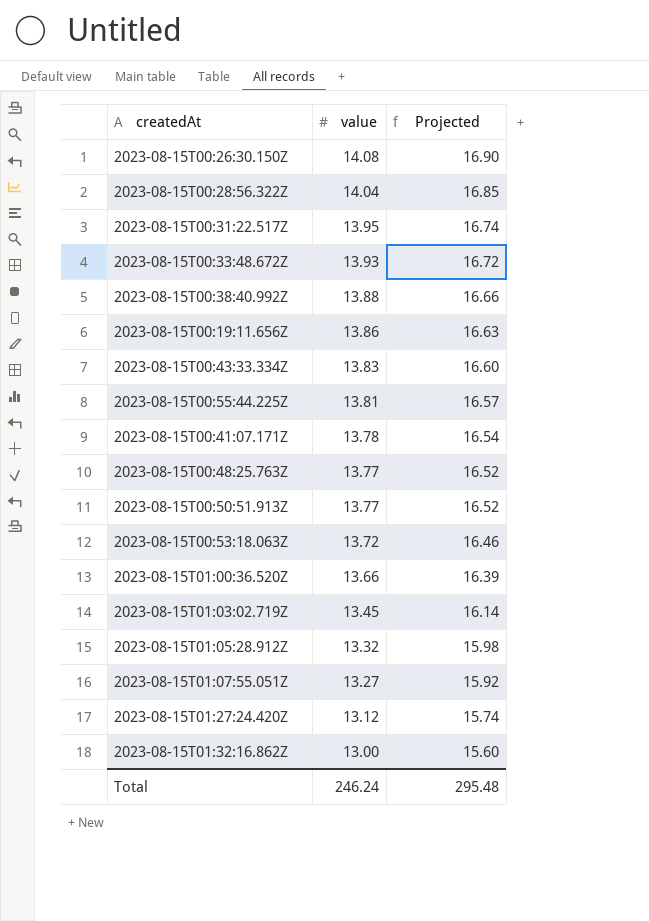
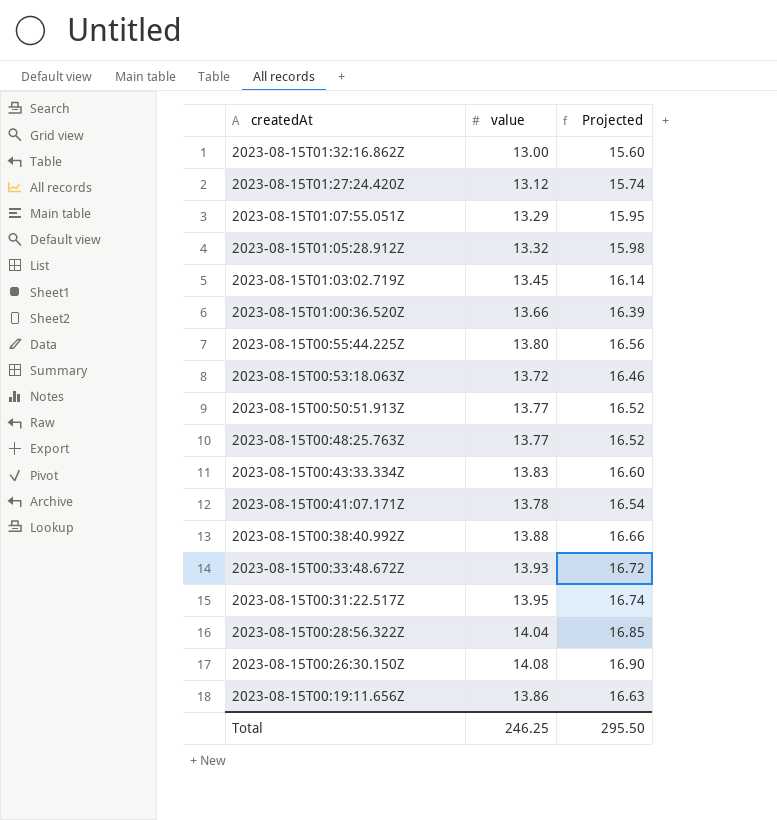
row order: value descending -> createdAt descending
2023-08-15T01:07:55.051Z | value: 13.27 -> 13.29
2023-08-15T01:07:55.051Z | Projected: 15.92 -> 15.95
2023-08-15T00:55:44.225Z | value: 13.81 -> 13.80
2023-08-15T00:55:44.225Z | Projected: 16.57 -> 16.56
Total | value: 246.24 -> 246.25
Total | Projected: 295.48 -> 295.50

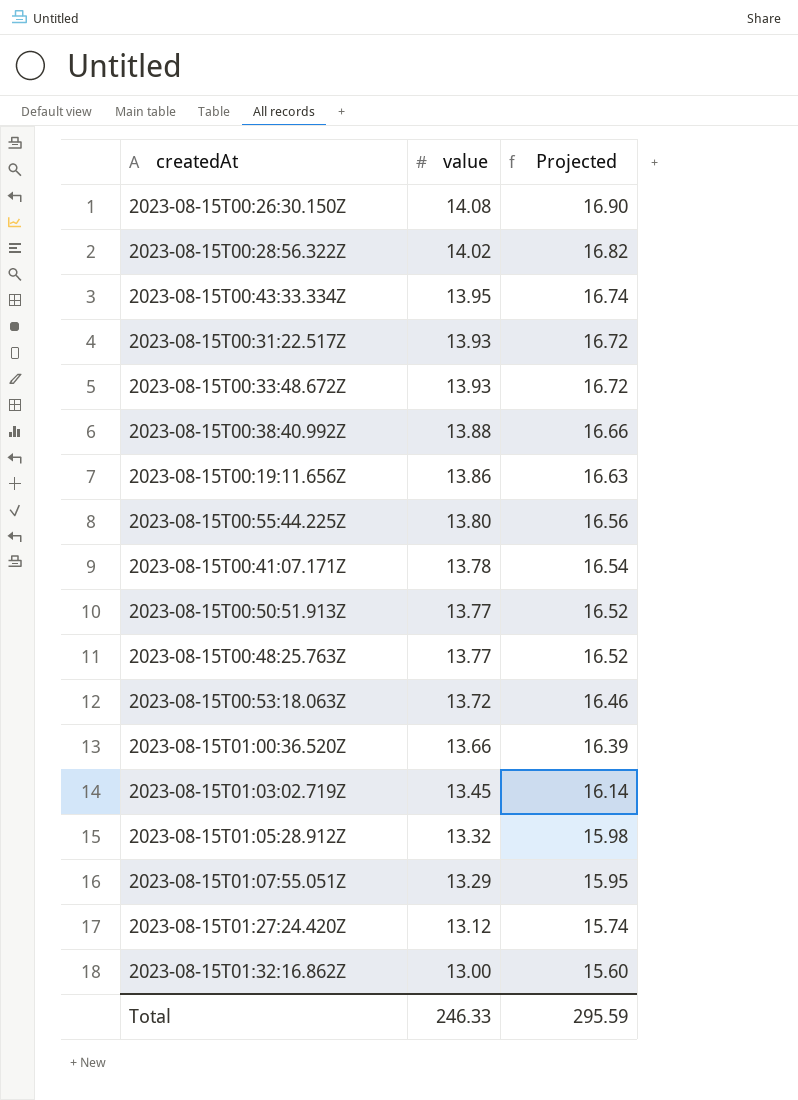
row order: createdAt descending -> value descending
2023-08-15T00:28:56.322Z | value: 14.04 -> 14.02
2023-08-15T00:28:56.322Z | Projected: 16.85 -> 16.82
2023-08-15T00:43:33.334Z | value: 13.83 -> 13.95
2023-08-15T00:43:33.334Z | Projected: 16.60 -> 16.74
2023-08-15T00:31:22.517Z | value: 13.95 -> 13.93
2023-08-15T00:31:22.517Z | Projected: 16.74 -> 16.72
Total | value: 246.25 -> 246.33
Total | Projected: 295.50 -> 295.59

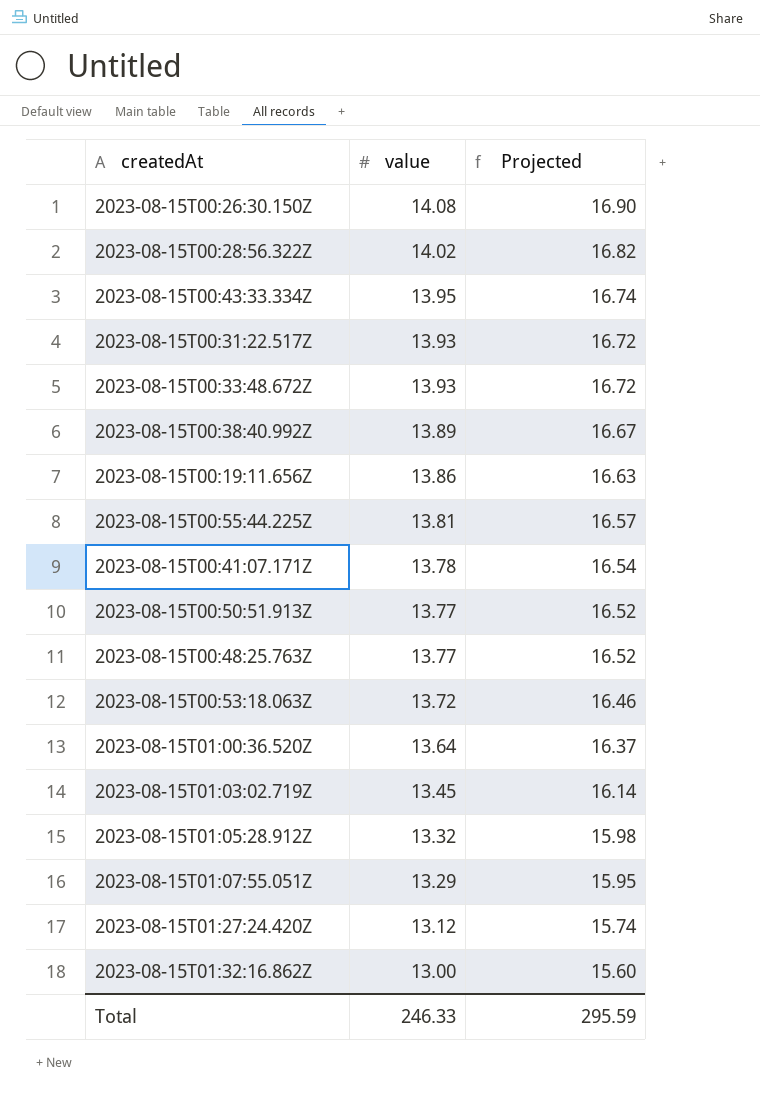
2023-08-15T00:38:40.992Z | value: 13.88 -> 13.89
2023-08-15T00:38:40.992Z | Projected: 16.66 -> 16.67
2023-08-15T00:55:44.225Z | value: 13.80 -> 13.81
2023-08-15T00:55:44.225Z | Projected: 16.56 -> 16.57
2023-08-15T01:00:36.520Z | value: 13.66 -> 13.64
2023-08-15T01:00:36.520Z | Projected: 16.39 -> 16.37

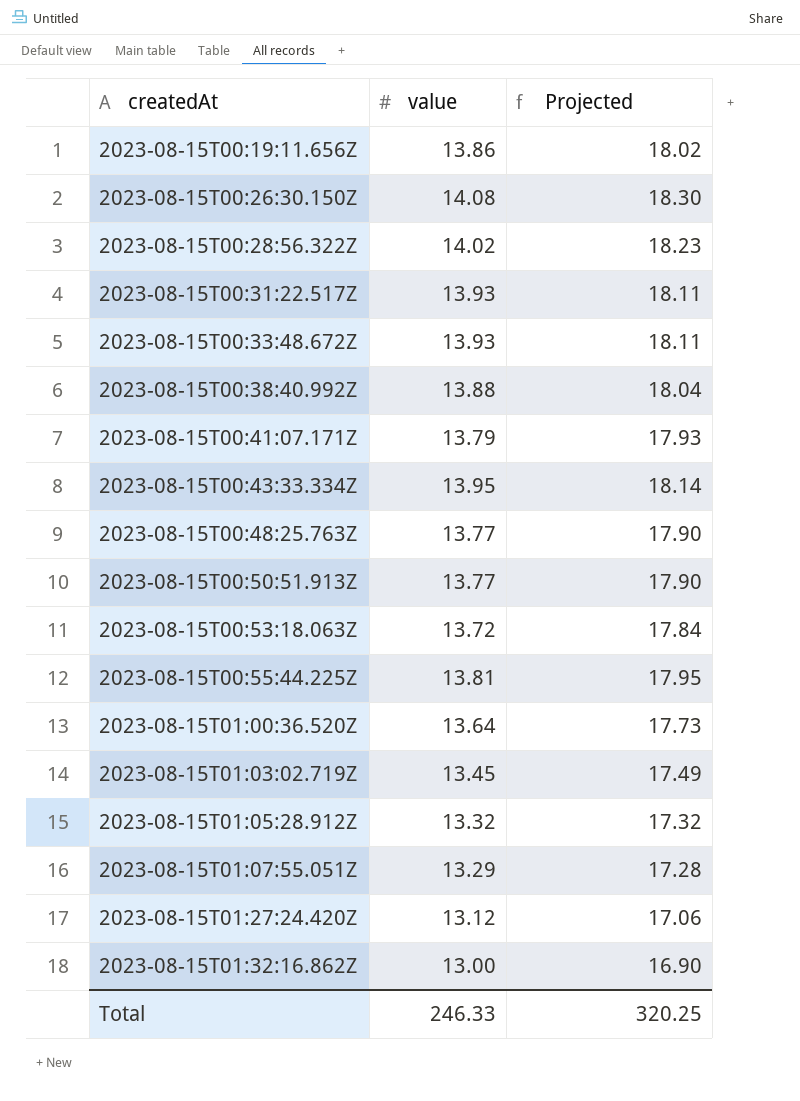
row order: value descending -> createdAt ascending
column Projected | formula: [value] * 1.2 -> [value] * 1.3
2023-08-15T00:38:40.992Z | value: 13.89 -> 13.88
2023-08-15T00:41:07.171Z | value: 13.78 -> 13.79
Total | Projected: 295.59 -> 320.25

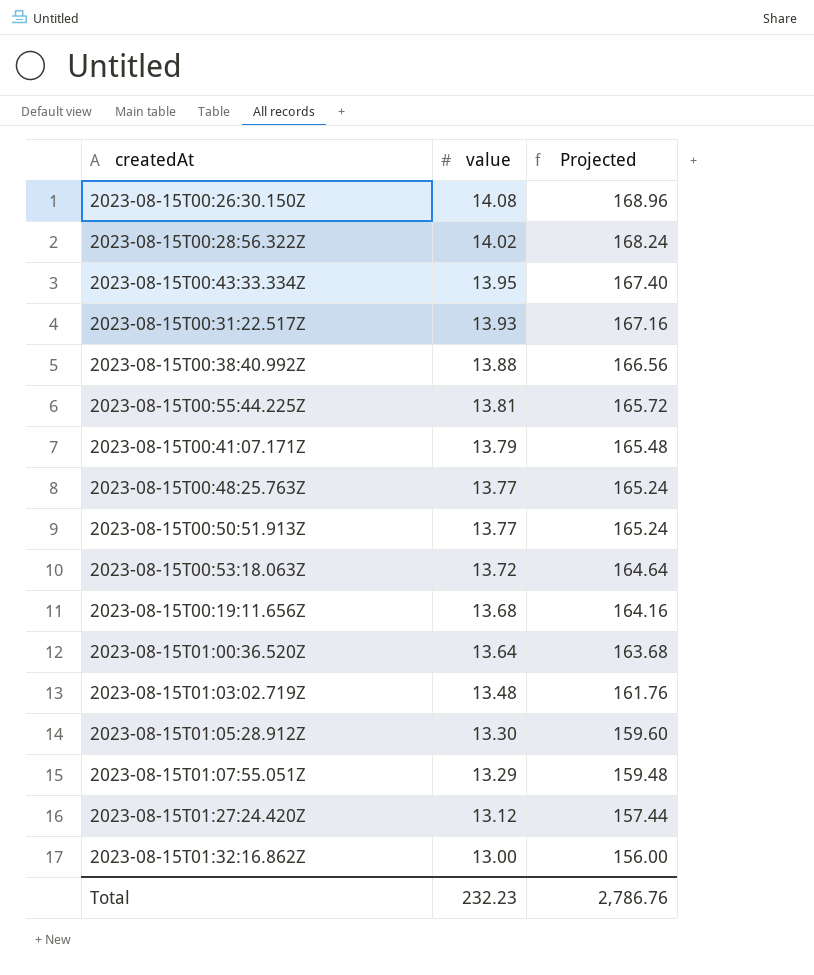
row order: createdAt ascending -> value descending
column Projected | formula: [value] * 1.3 -> [value] * 12
row 2023-08-15T00:33:48.672Z: 13.93 | 18.11 -> none
2023-08-15T00:19:11.656Z | value: 13.86 -> 13.68
2023-08-15T01:03:02.719Z | value: 13.45 -> 13.48
2023-08-15T01:05:28.912Z | value: 13.32 -> 13.30
Total | value: 246.33 -> 232.23
Total | Projected: 320.25 -> 2,786.76

